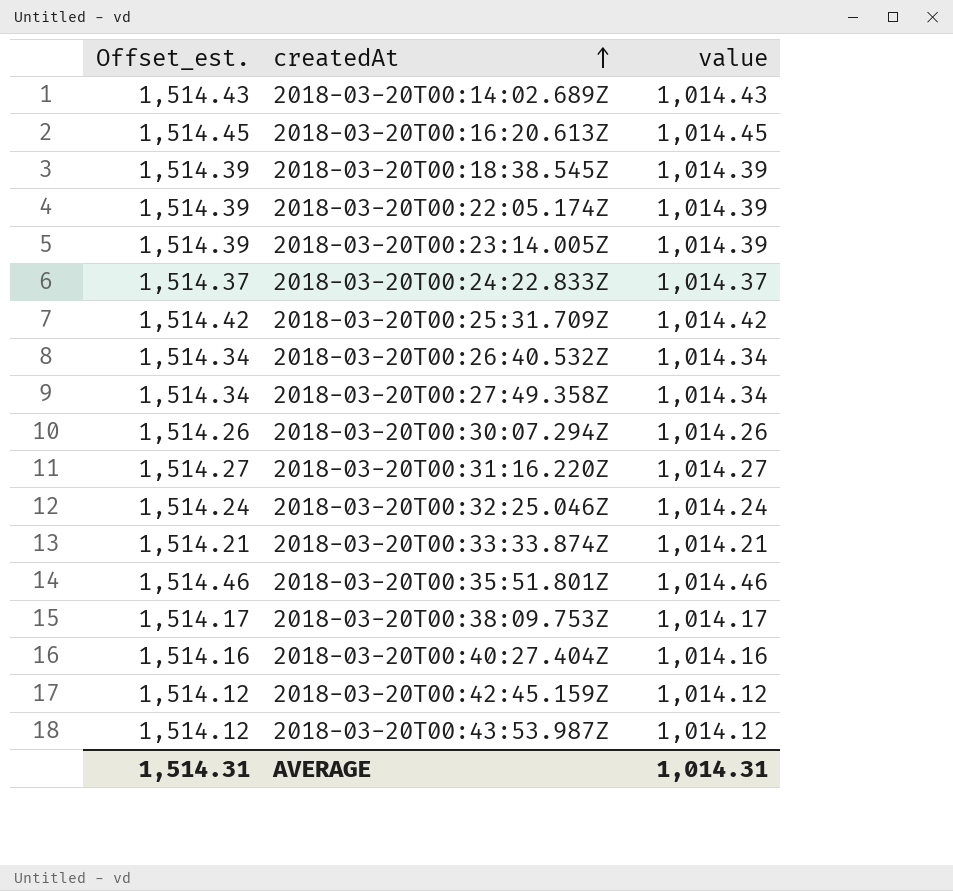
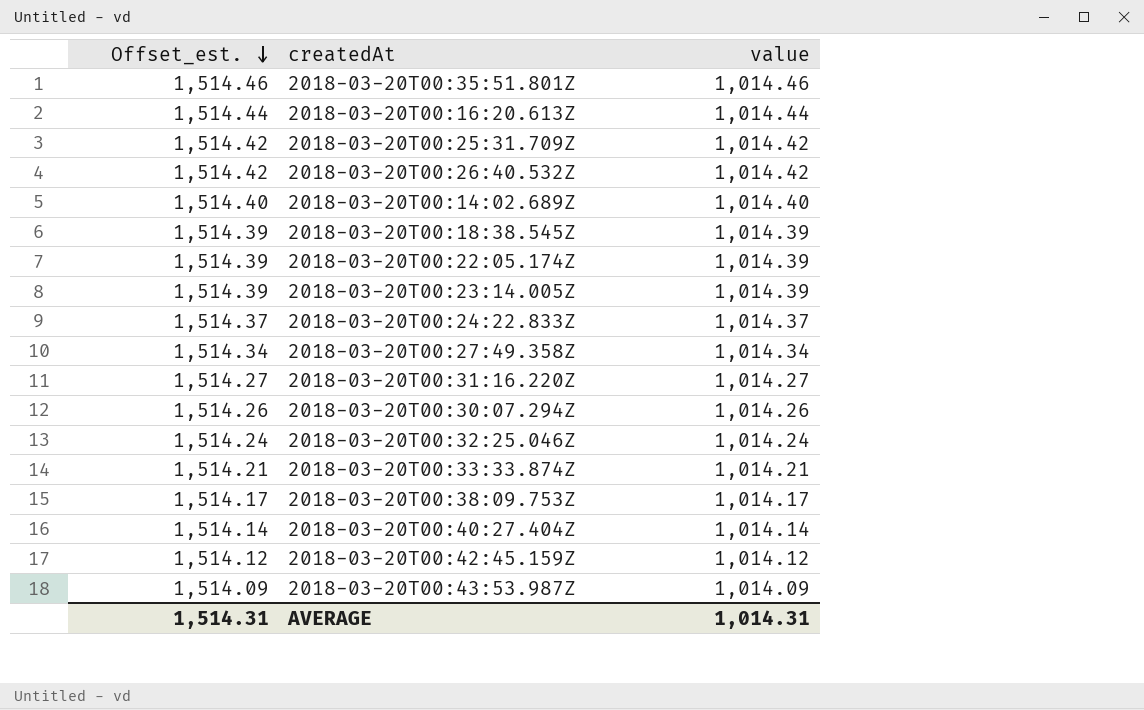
row order: createdAt ascending -> Offset_est. descending
2018-03-20T00:16:20.613Z | Offset_est.: 1,514.45 -> 1,514.44
2018-03-20T00:16:20.613Z | value: 1,014.45 -> 1,014.44
2018-03-20T00:26:40.532Z | Offset_est.: 1,514.34 -> 1,514.42
2018-03-20T00:26:40.532Z | value: 1,014.34 -> 1,014.42
2018-03-20T00:14:02.689Z | Offset_est.: 1,514.43 -> 1,514.40
2018-03-20T00:14:02.689Z | value: 1,014.43 -> 1,014.40
2018-03-20T00:40:27.404Z | Offset_est.: 1,514.16 -> 1,514.14
2018-03-20T00:40:27.404Z | value: 1,014.16 -> 1,014.14
2018-03-20T00:43:53.987Z | Offset_est.: 1,514.12 -> 1,514.09
2018-03-20T00:43:53.987Z | value: 1,014.12 -> 1,014.09

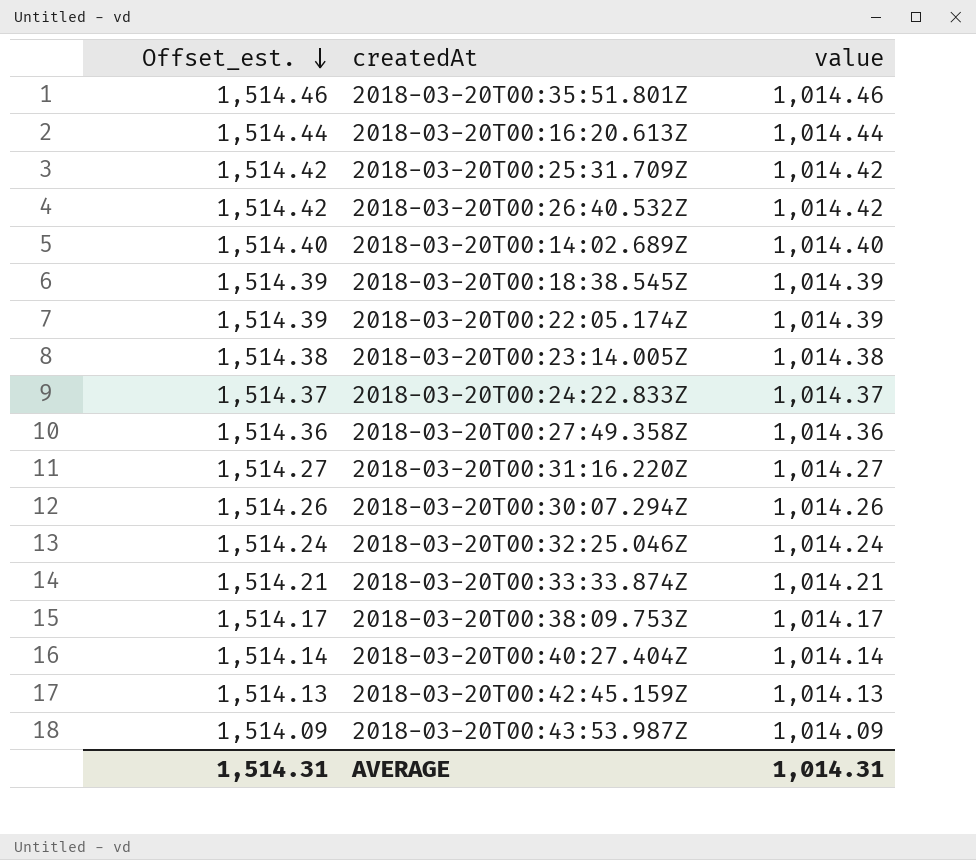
2018-03-20T00:23:14.005Z | Offset_est.: 1,514.39 -> 1,514.38
2018-03-20T00:23:14.005Z | value: 1,014.39 -> 1,014.38
2018-03-20T00:27:49.358Z | Offset_est.: 1,514.34 -> 1,514.36
2018-03-20T00:27:49.358Z | value: 1,014.34 -> 1,014.36
2018-03-20T00:42:45.159Z | Offset_est.: 1,514.12 -> 1,514.13
2018-03-20T00:42:45.159Z | value: 1,014.12 -> 1,014.13

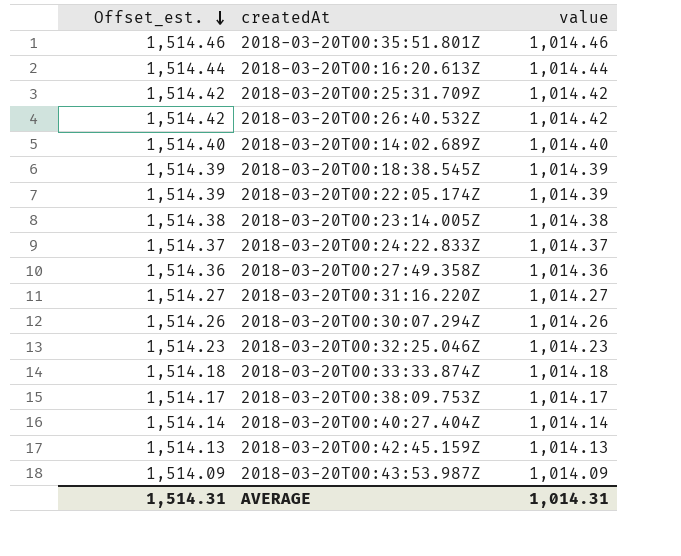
2018-03-20T00:32:25.046Z | Offset_est.: 1,514.24 -> 1,514.23
2018-03-20T00:32:25.046Z | value: 1,014.24 -> 1,014.23
2018-03-20T00:33:33.874Z | Offset_est.: 1,514.21 -> 1,514.18
2018-03-20T00:33:33.874Z | value: 1,014.21 -> 1,014.18

